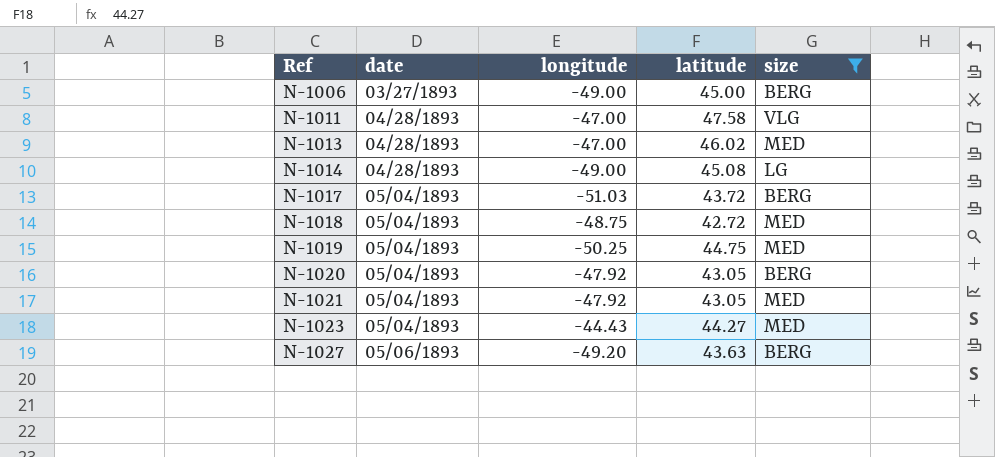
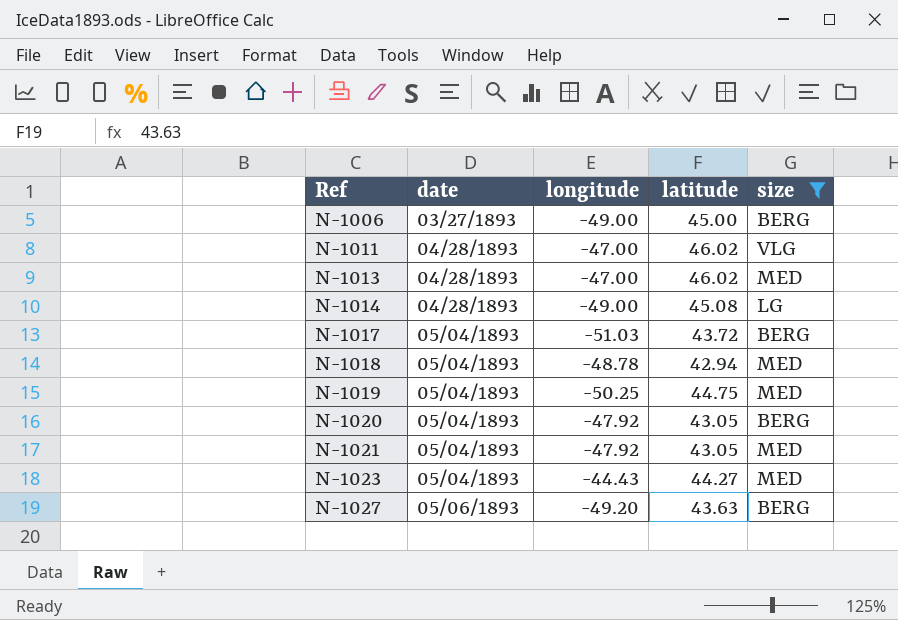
N-1011 | latitude: 47.58 -> 46.02
N-1018 | longitude: -48.75 -> -48.78
N-1018 | latitude: 42.72 -> 42.94

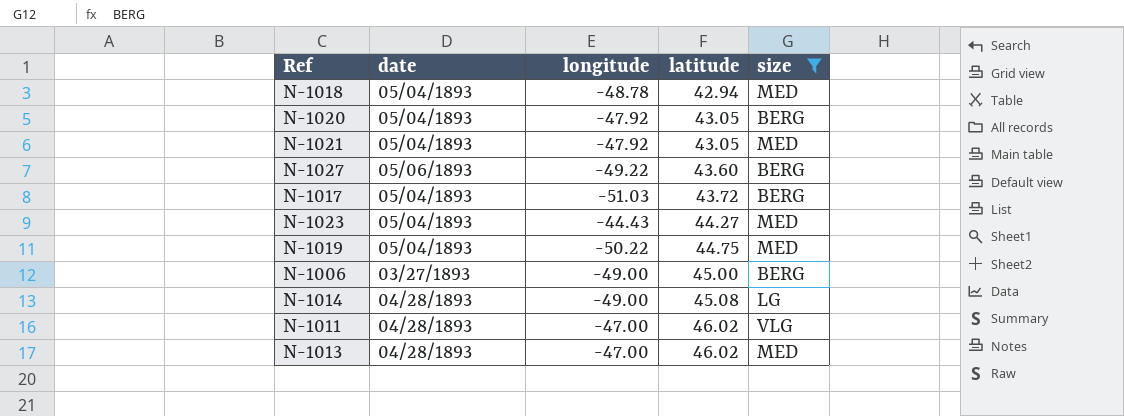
row order: Ref ascending -> latitude ascending
N-1027 | longitude: -49.20 -> -49.22
N-1027 | latitude: 43.63 -> 43.60
N-1019 | longitude: -50.25 -> -50.22

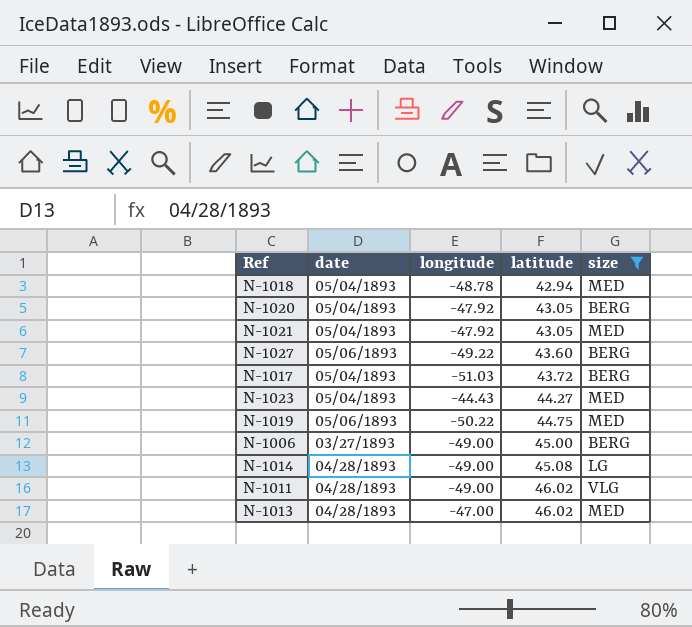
N-1019 | date: 05/04/1893 -> 05/06/1893
N-1011 | longitude: -47.00 -> -49.00

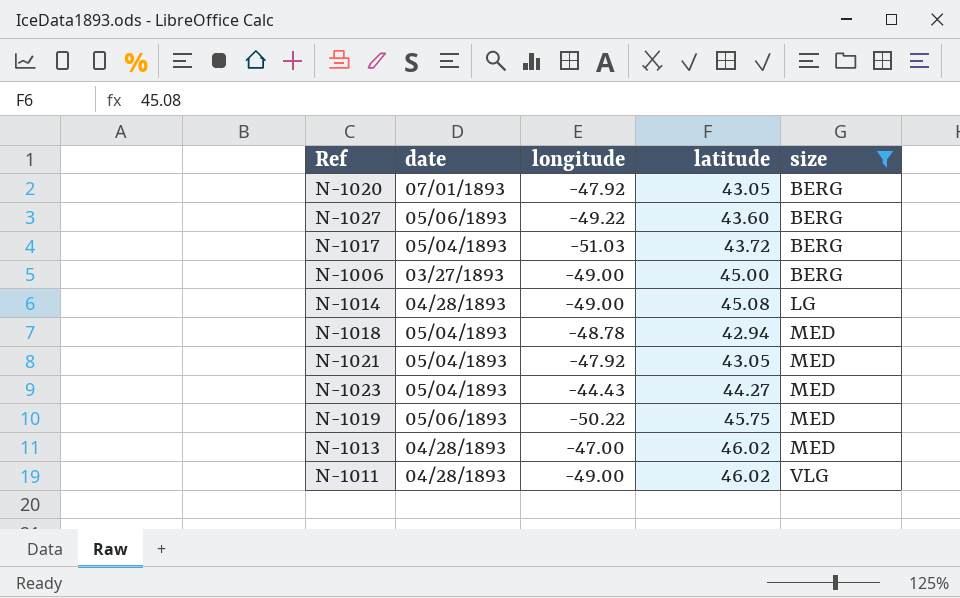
row order: latitude ascending -> size ascending
N-1020 | date: 05/04/1893 -> 07/01/1893
N-1019 | latitude: 44.75 -> 45.75

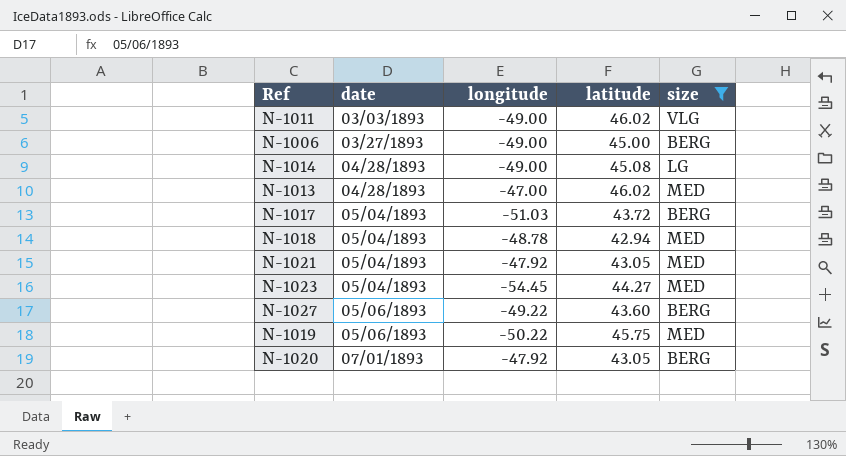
row order: size ascending -> date ascending
N-1011 | date: 04/28/1893 -> 03/03/1893
N-1023 | longitude: -44.43 -> -54.45

